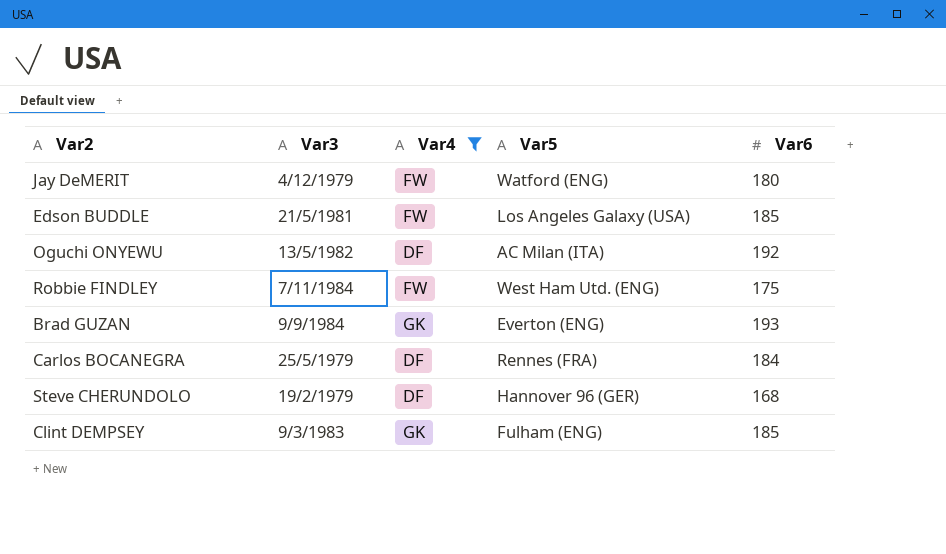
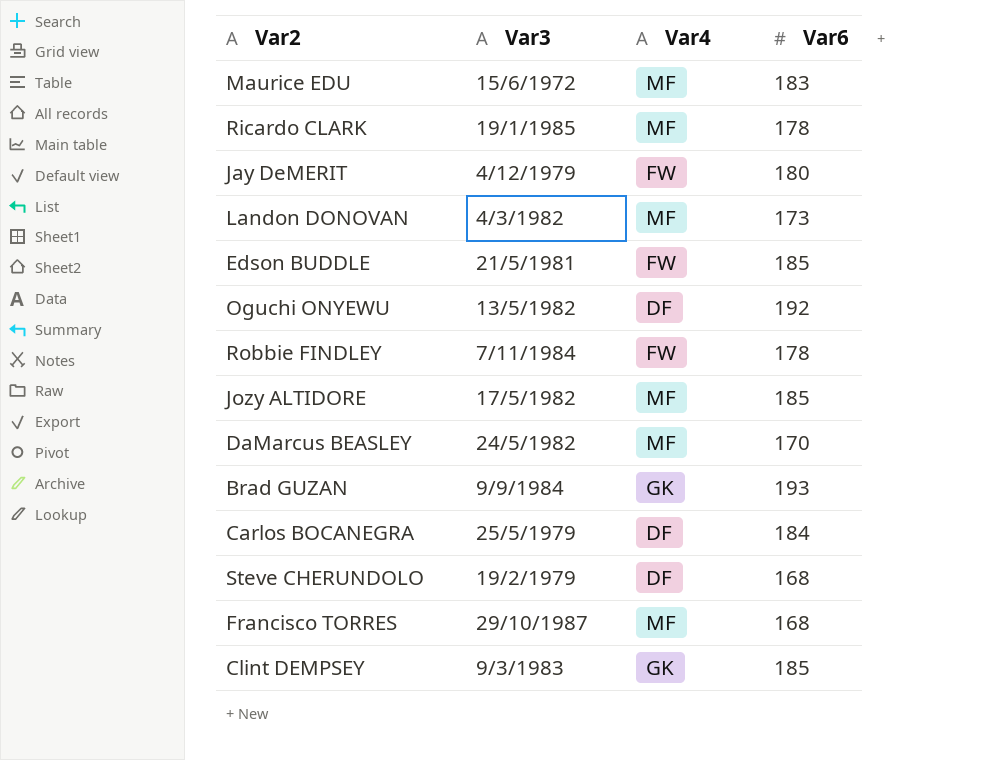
filter: Var4 != MF -> none
column Var5 | position: 4 -> none
Robbie FINDLEY | Var6: 175 -> 178

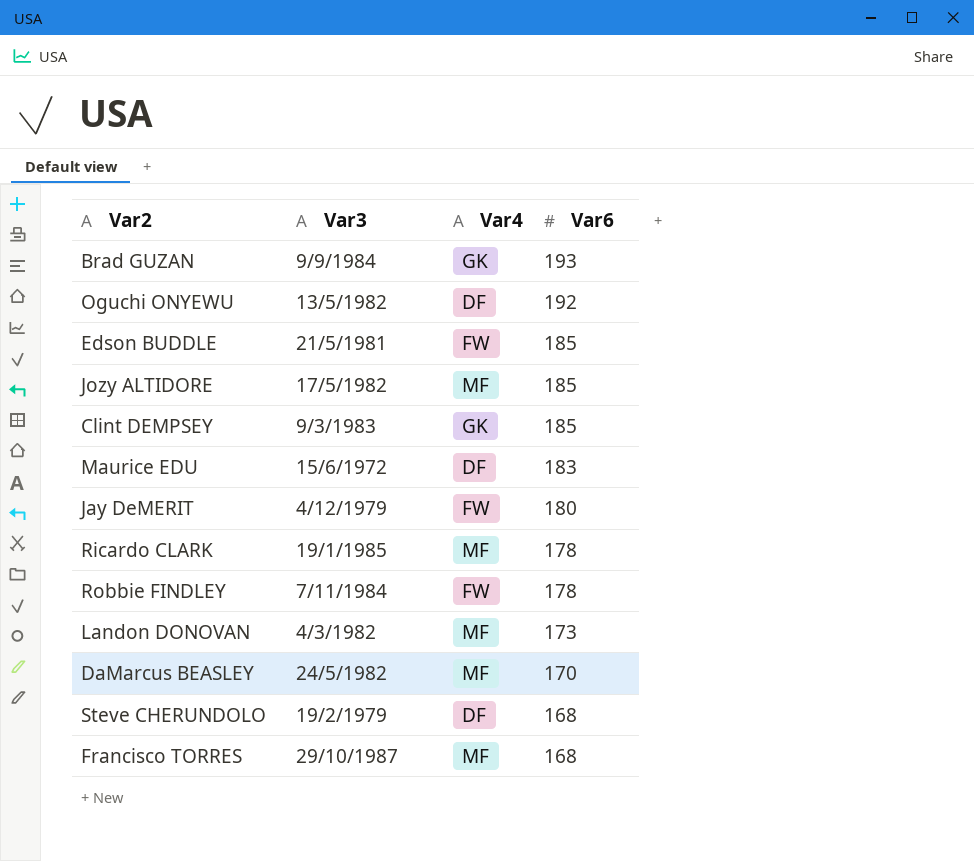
row order: none -> Var6 descending
row Carlos BOCANEGRA: 25/5/1979 | DF | 184 -> none
Maurice EDU | Var4: MF -> DF

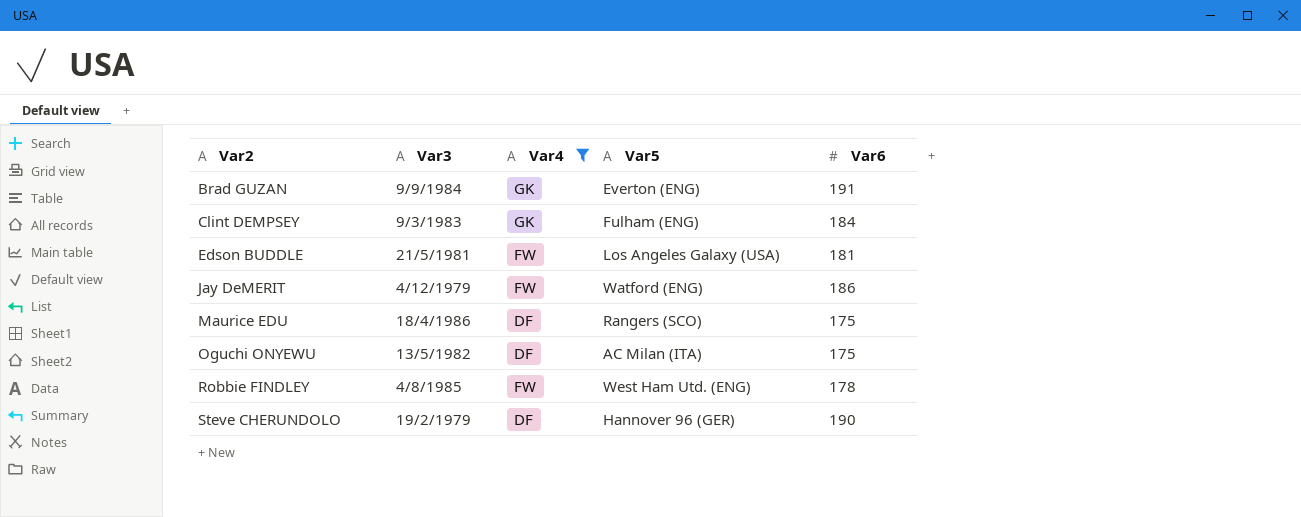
filter: none -> Var4 != MF
row order: Var6 descending -> Var2 ascending
column Var5 | position: none -> 4
Brad GUZAN | Var6: 193 -> 191
Clint DEMPSEY | Var6: 185 -> 184
Edson BUDDLE | Var6: 185 -> 181
Jay DeMERIT | Var6: 180 -> 186
Maurice EDU | Var3: 15/6/1972 -> 18/4/1986
Maurice EDU | Var6: 183 -> 175
Oguchi ONYEWU | Var6: 192 -> 175
Robbie FINDLEY | Var3: 7/11/1984 -> 4/8/1985
Steve CHERUNDOLO | Var6: 168 -> 190

